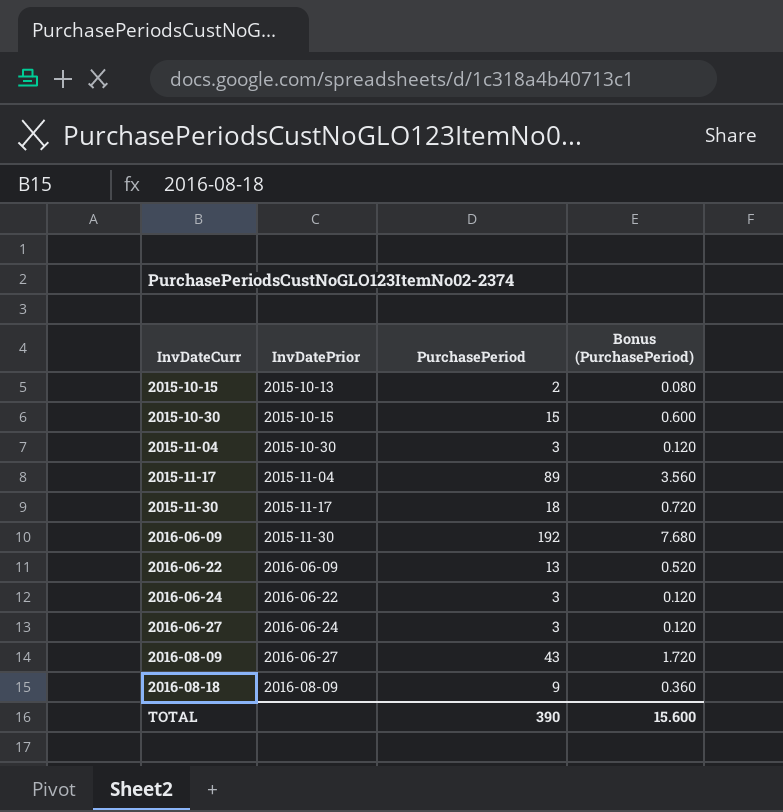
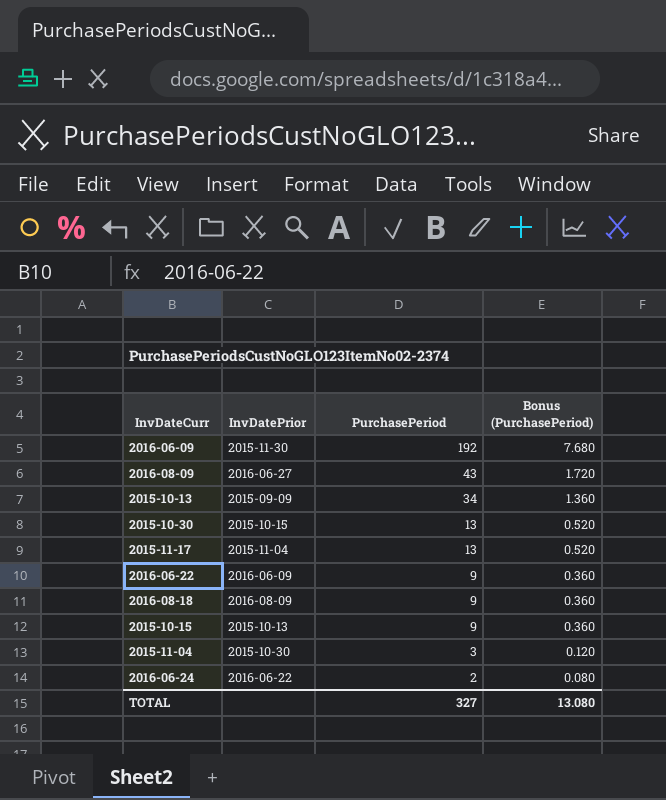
row order: InvDateCurr ascending -> PurchasePeriod descending
row 2015-11-30: 2015-11-17 | 18 | 0.720 -> none
row 2016-06-27: 2016-06-24 | 3 | 0.120 -> none
row 2015-10-13: none -> 2015-09-09 | 34 | 1.360
2015-10-30 | PurchasePeriod: 15 -> 13
2015-10-30 | Bonus (PurchasePeriod): 0.600 -> 0.520
2015-11-17 | PurchasePeriod: 89 -> 13
2015-11-17 | Bonus (PurchasePeriod): 3.560 -> 0.520
2016-06-22 | PurchasePeriod: 13 -> 9
2016-06-22 | Bonus (PurchasePeriod): 0.520 -> 0.360
2015-10-15 | PurchasePeriod: 2 -> 9
2015-10-15 | Bonus (PurchasePeriod): 0.080 -> 0.360
2016-06-24 | PurchasePeriod: 3 -> 2
2016-06-24 | Bonus (PurchasePeriod): 0.120 -> 0.080
TOTAL | PurchasePeriod: 390 -> 327
TOTAL | Bonus (PurchasePeriod): 15.600 -> 13.080

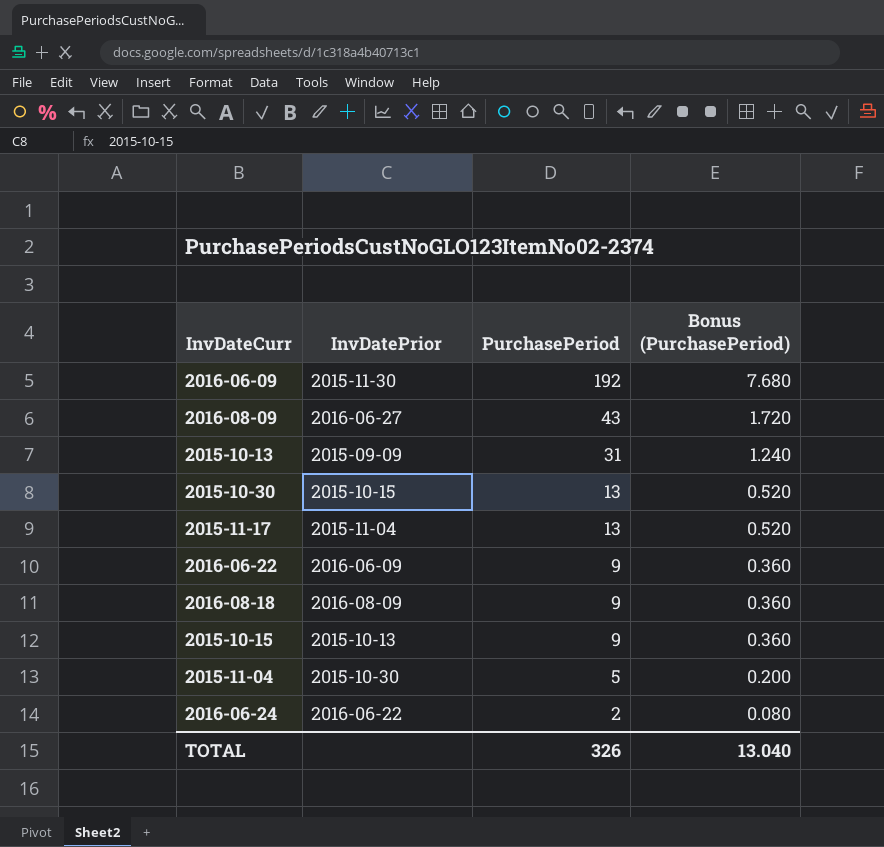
2015-10-13 | PurchasePeriod: 34 -> 31
2015-10-13 | Bonus (PurchasePeriod): 1.360 -> 1.240
2015-11-04 | PurchasePeriod: 3 -> 5
2015-11-04 | Bonus (PurchasePeriod): 0.120 -> 0.200
TOTAL | PurchasePeriod: 327 -> 326
TOTAL | Bonus (PurchasePeriod): 13.080 -> 13.040

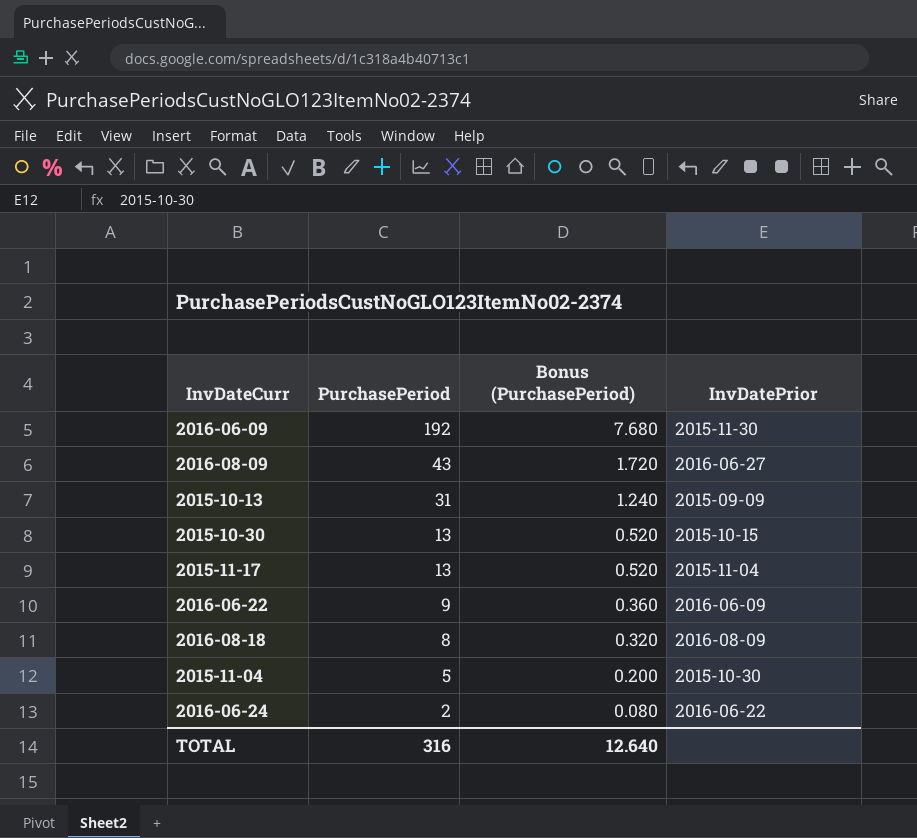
column InvDatePrior | position: 2 -> 4
row 2015-10-15: 2015-10-13 | 9 | 0.360 -> none
2016-08-18 | PurchasePeriod: 9 -> 8
2016-08-18 | Bonus (PurchasePeriod): 0.360 -> 0.320
TOTAL | PurchasePeriod: 326 -> 316
TOTAL | Bonus (PurchasePeriod): 13.040 -> 12.640

